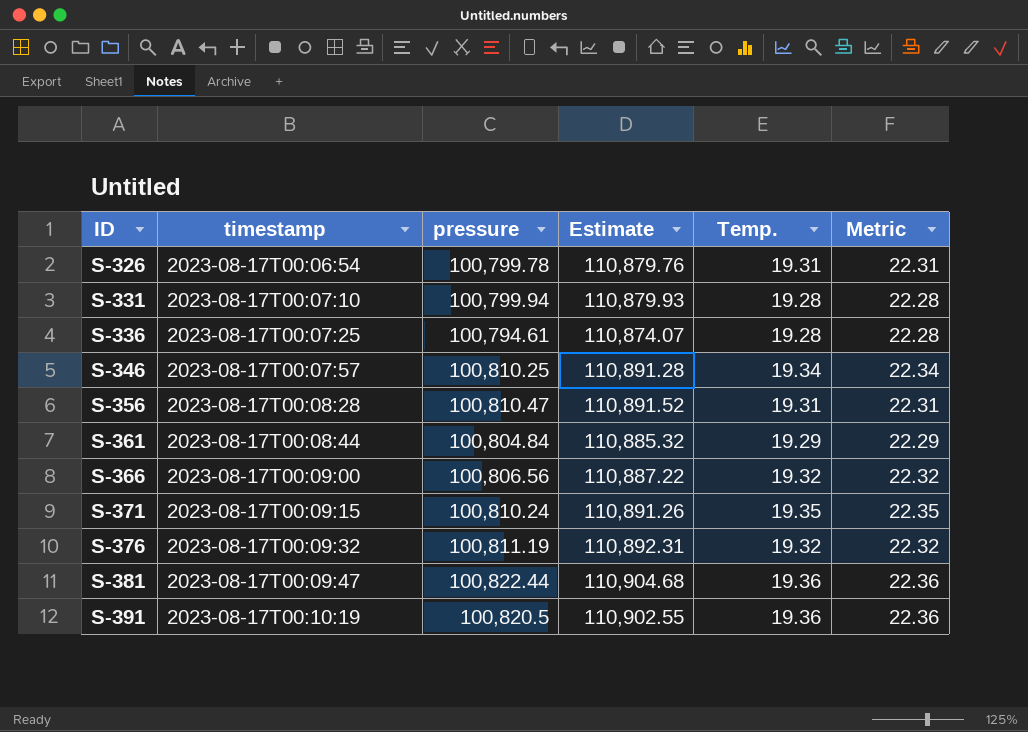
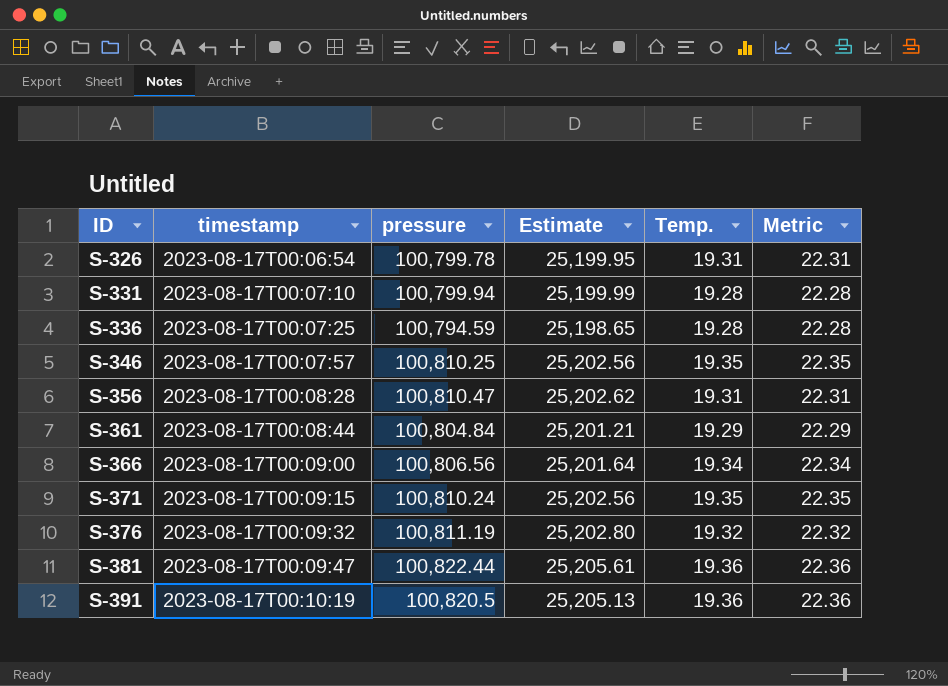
column Estimate | formula: [pressure] * 1.1 -> [pressure] * 0.25
S-336 | pressure: 100,794.61 -> 100,794.59
S-346 | Temp.: 19.34 -> 19.35
S-346 | Metric: 22.34 -> 22.35
S-366 | Temp.: 19.32 -> 19.34
S-366 | Metric: 22.32 -> 22.34

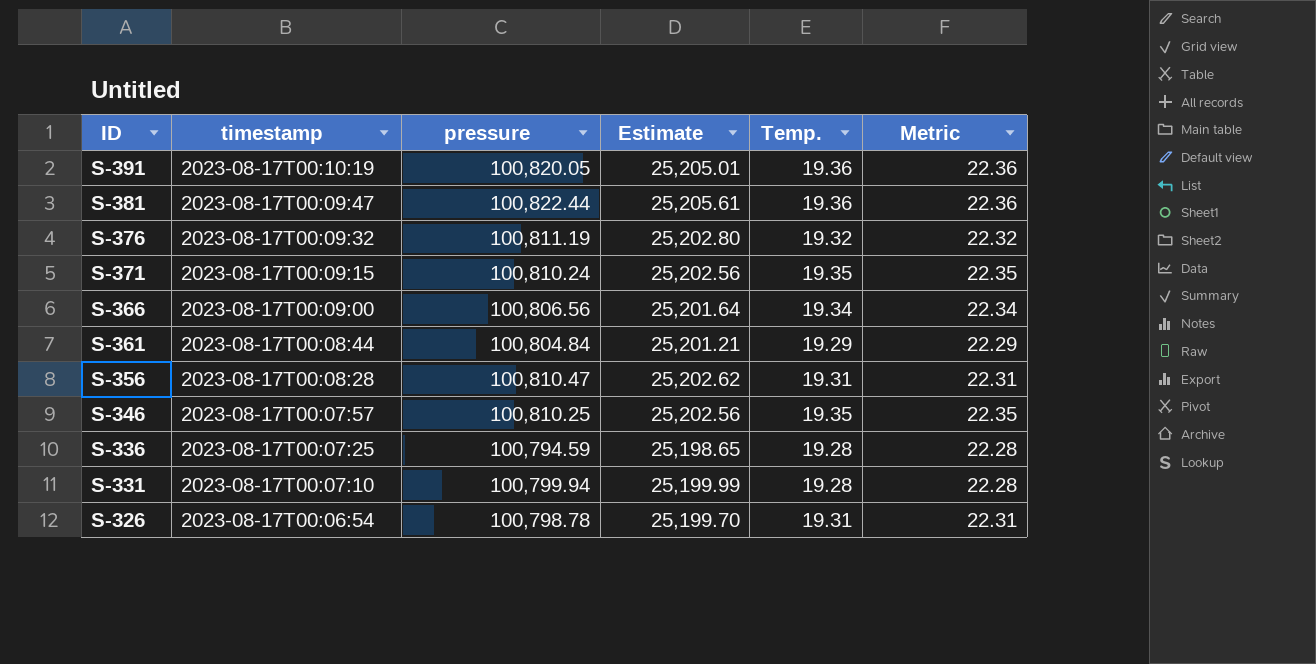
row order: ID ascending -> ID descending
S-391 | pressure: 100,820.5 -> 100,820.05
S-391 | Estimate: 25,205.13 -> 25,205.01
S-326 | pressure: 100,799.78 -> 100,798.78
S-326 | Estimate: 25,199.95 -> 25,199.70

